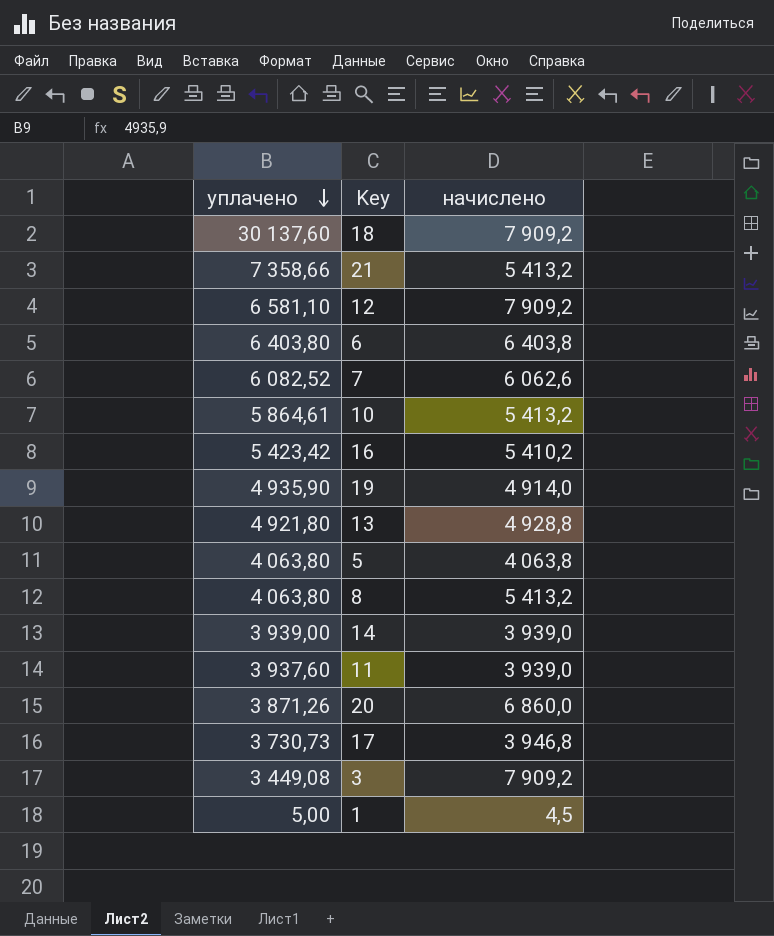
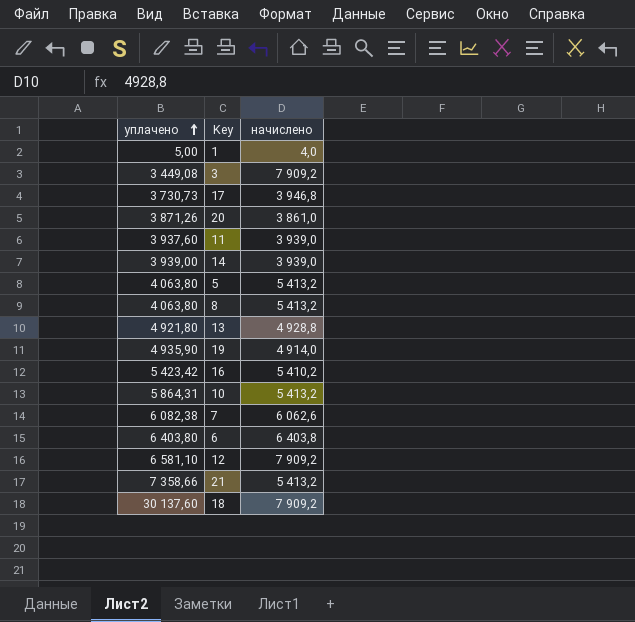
row order: уплачено descending -> уплачено ascending
1 | начислено: 4,5 -> 4,0
20 | начислено: 6 860,0 -> 3 861,0
5 | начислено: 4 063,8 -> 5 413,2
10 | уплачено: 5 864,61 -> 5 864,31
7 | уплачено: 6 082,52 -> 6 082,38

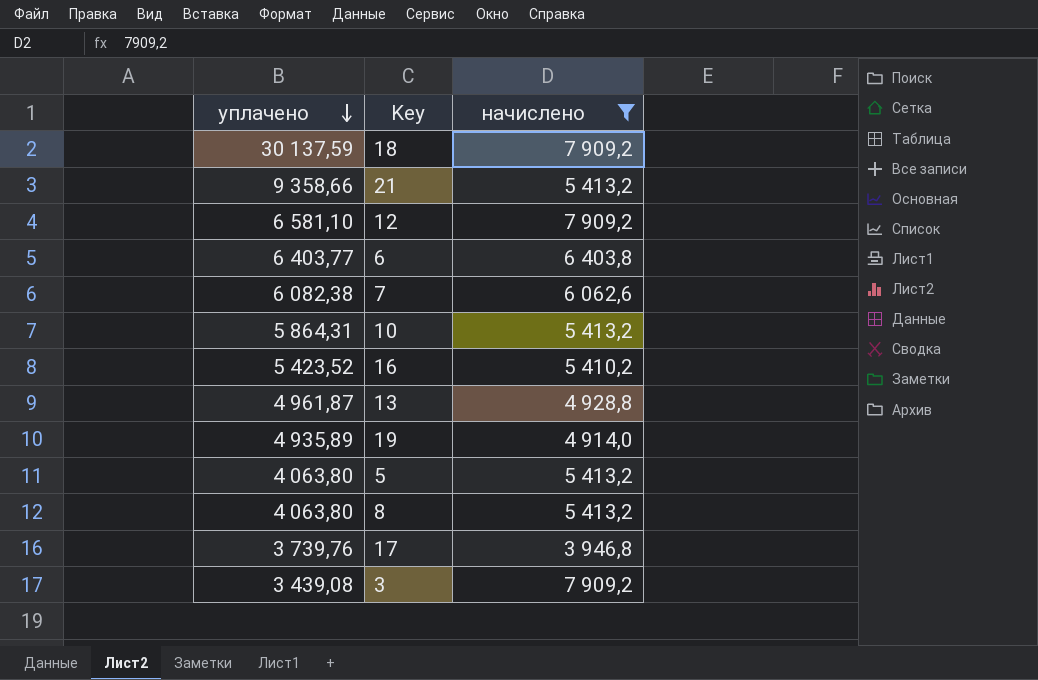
filter: none -> начислено >= 3 946,8
row order: уплачено ascending -> уплачено descending
18 | уплачено: 30 137,60 -> 30 137,59
21 | уплачено: 7 358,66 -> 9 358,66
6 | уплачено: 6 403,80 -> 6 403,77
16 | уплачено: 5 423,42 -> 5 423,52
13 | уплачено: 4 921,80 -> 4 961,87
19 | уплачено: 4 935,90 -> 4 935,89
17 | уплачено: 3 730,73 -> 3 739,76
3 | уплачено: 3 449,08 -> 3 439,08

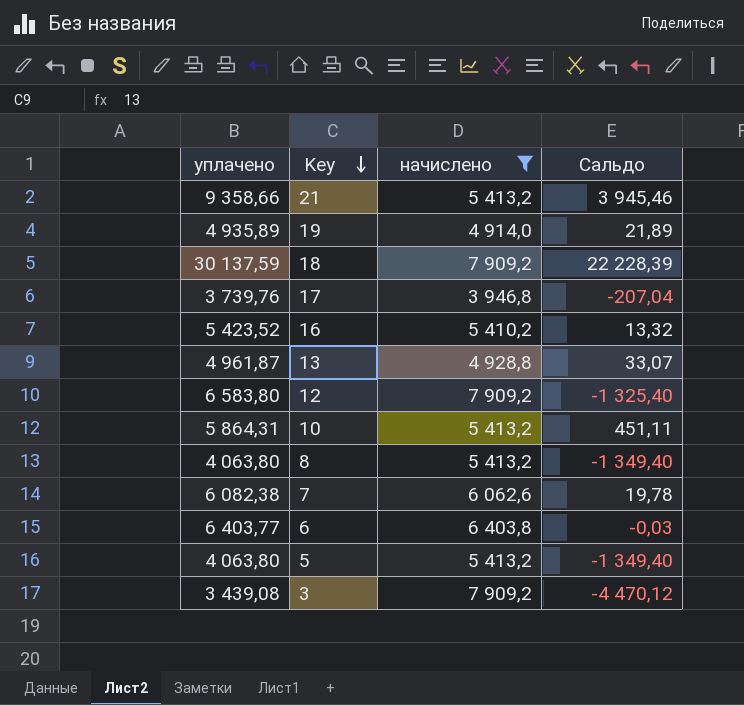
row order: уплачено descending -> Key descending
column Сальдо | formula: none -> [уплачено] - [начислено]
12 | уплачено: 6 581,10 -> 6 583,80

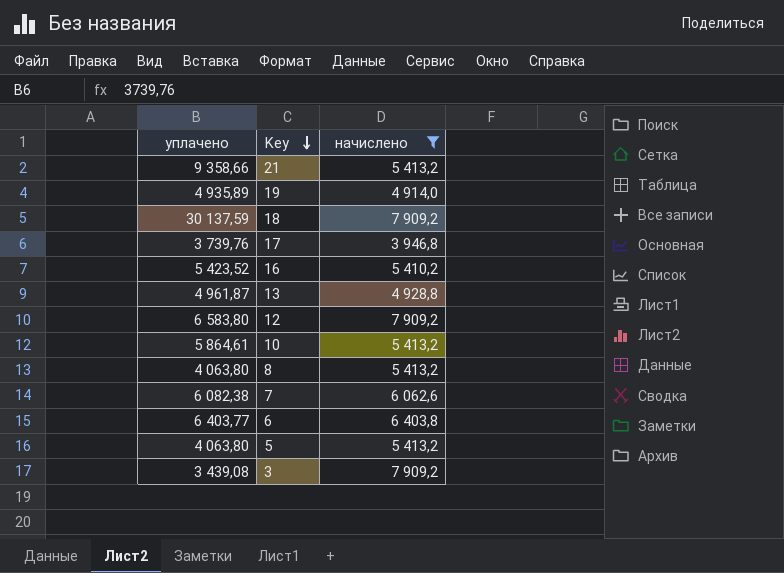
column Сальдо | formula: [уплачено] - [начислено] -> none
10 | уплачено: 5 864,31 -> 5 864,61

